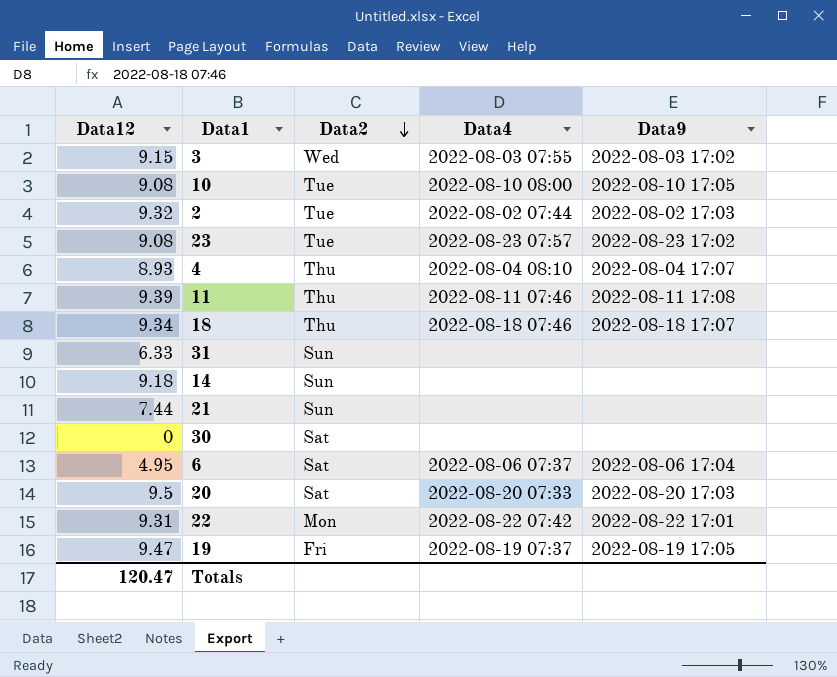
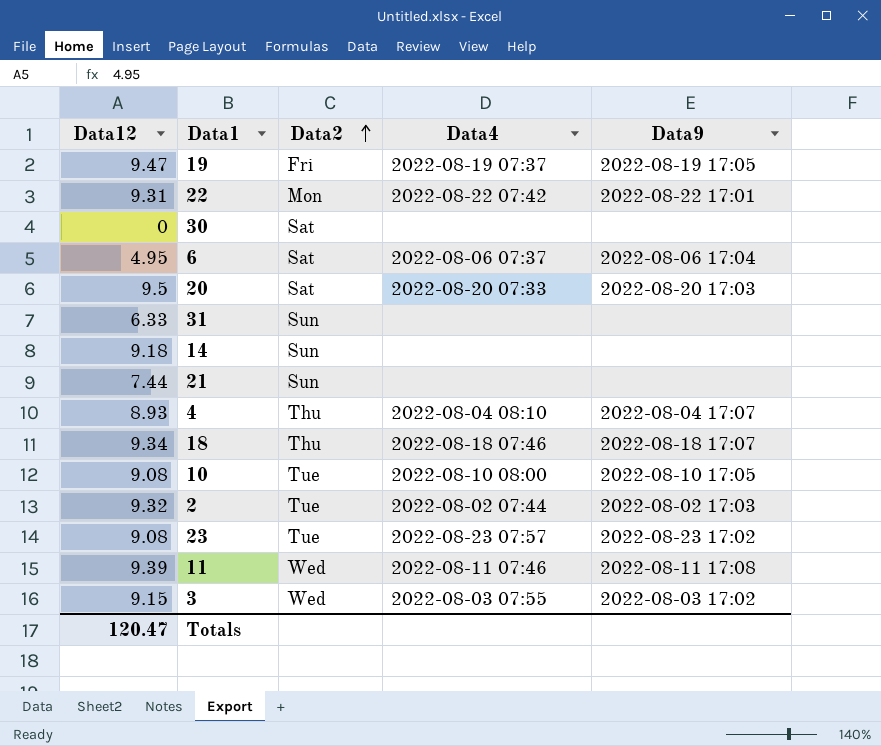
row order: Data2 descending -> Data2 ascending
11 | Data2: Thu -> Wed

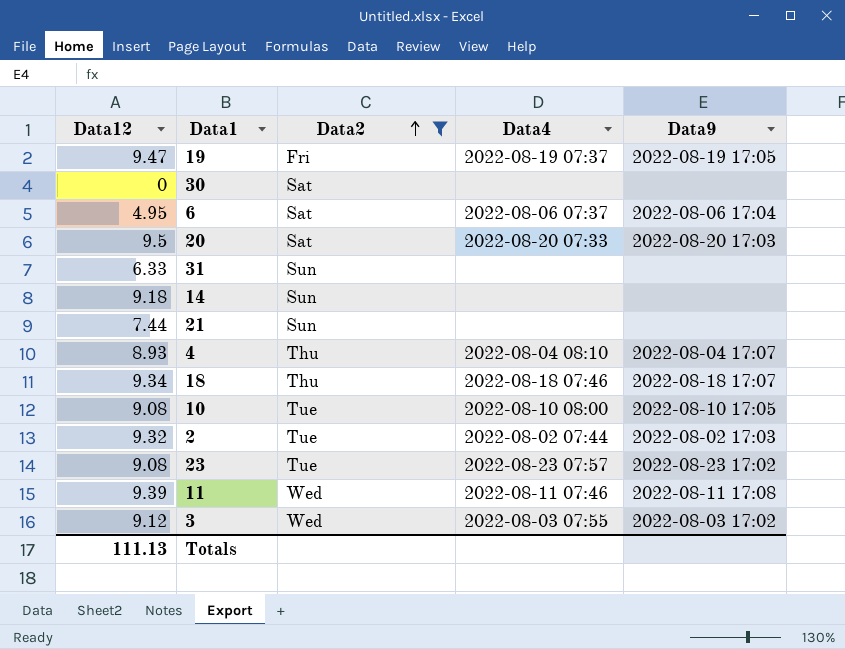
filter: none -> Data2 != Mon
3 | Data12: 9.15 -> 9.12
Totals | Data12: 120.47 -> 111.13

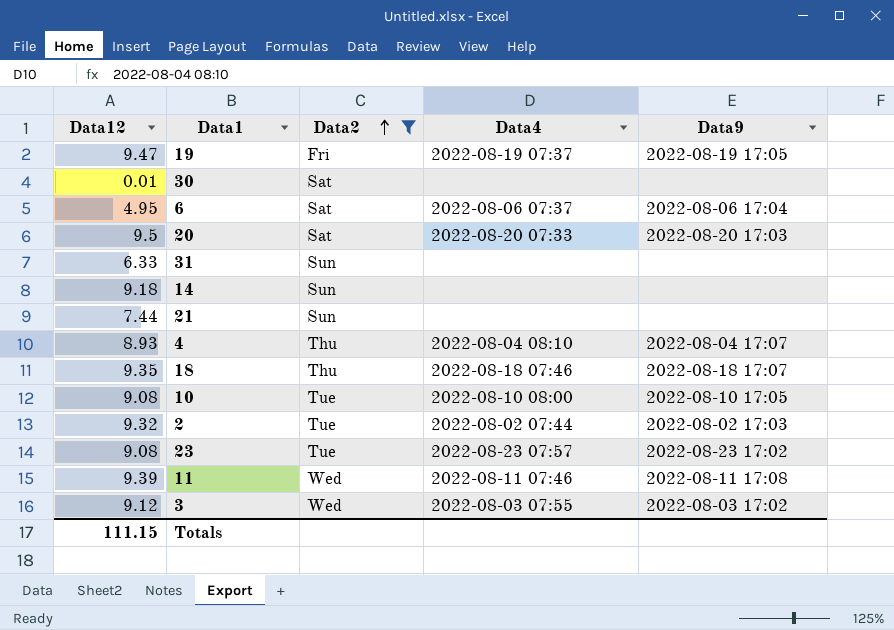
30 | Data12: 0 -> 0.01
18 | Data12: 9.34 -> 9.35
Totals | Data12: 111.13 -> 111.15

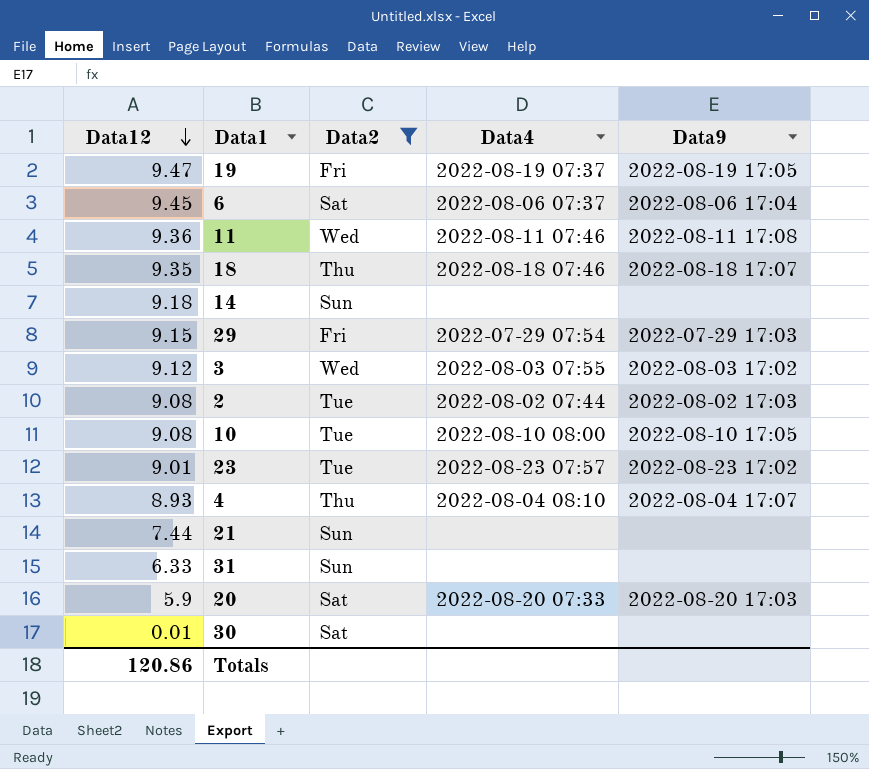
row order: Data2 ascending -> Data12 descending
6 | Data12: 4.95 -> 9.45
11 | Data12: 9.39 -> 9.36
row 29: none -> 9.15 | Fri | 2022-07-29 07:54 | 2022-07-29 17:03
2 | Data12: 9.32 -> 9.08
23 | Data12: 9.08 -> 9.01
20 | Data12: 9.5 -> 5.9
Totals | Data12: 111.15 -> 120.86

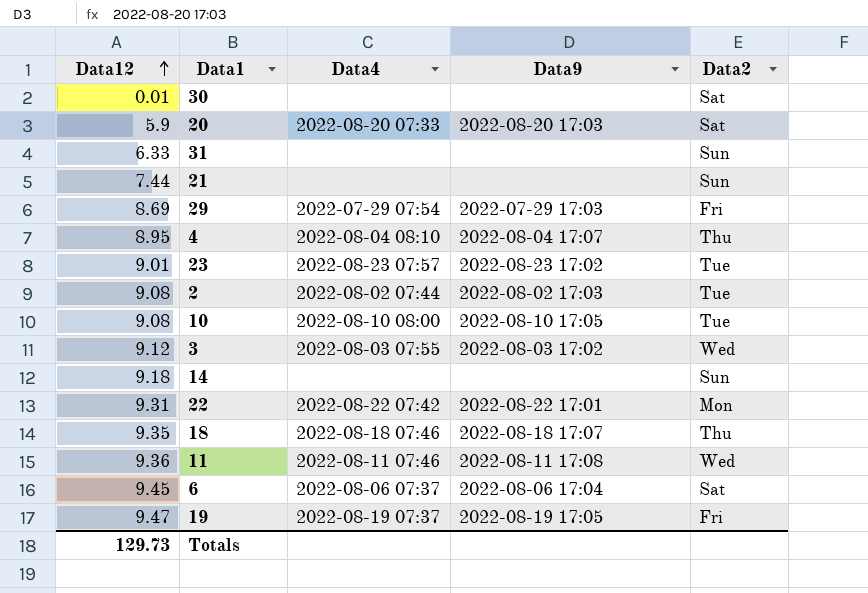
filter: Data2 != Mon -> none
row order: Data12 descending -> Data12 ascending
column Data2 | position: 3 -> 5
29 | Data12: 9.15 -> 8.69
4 | Data12: 8.93 -> 8.95
Totals | Data12: 120.86 -> 129.73

